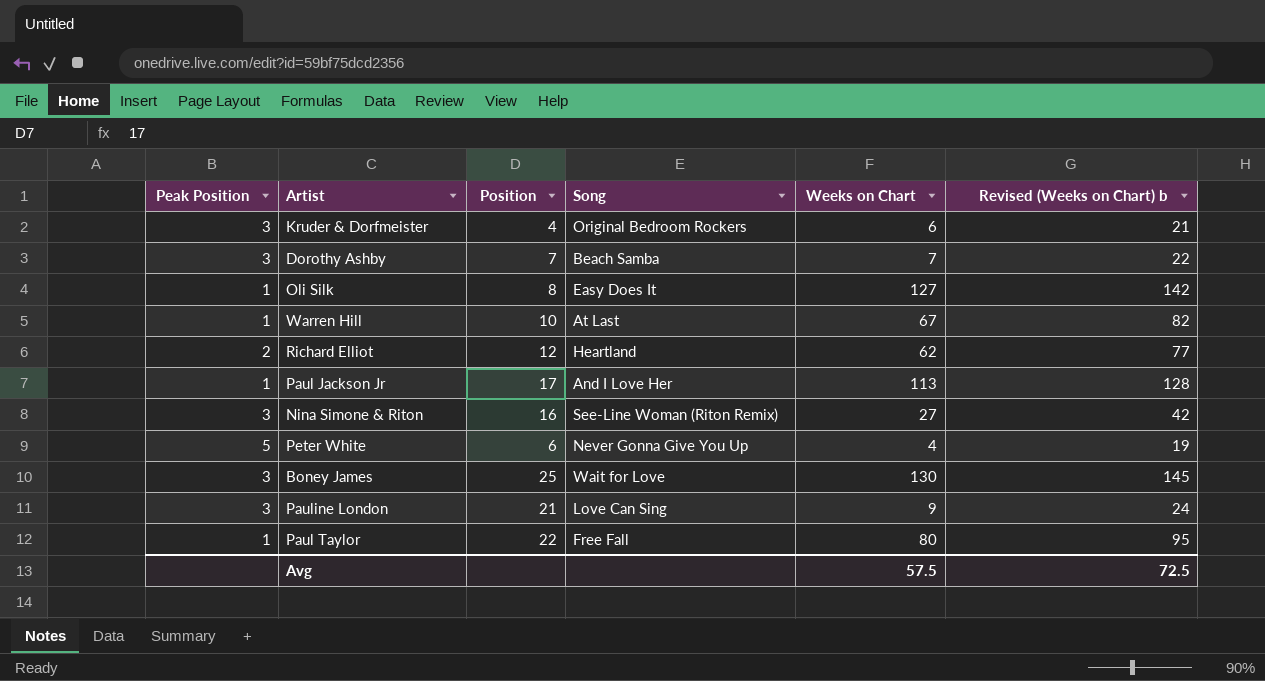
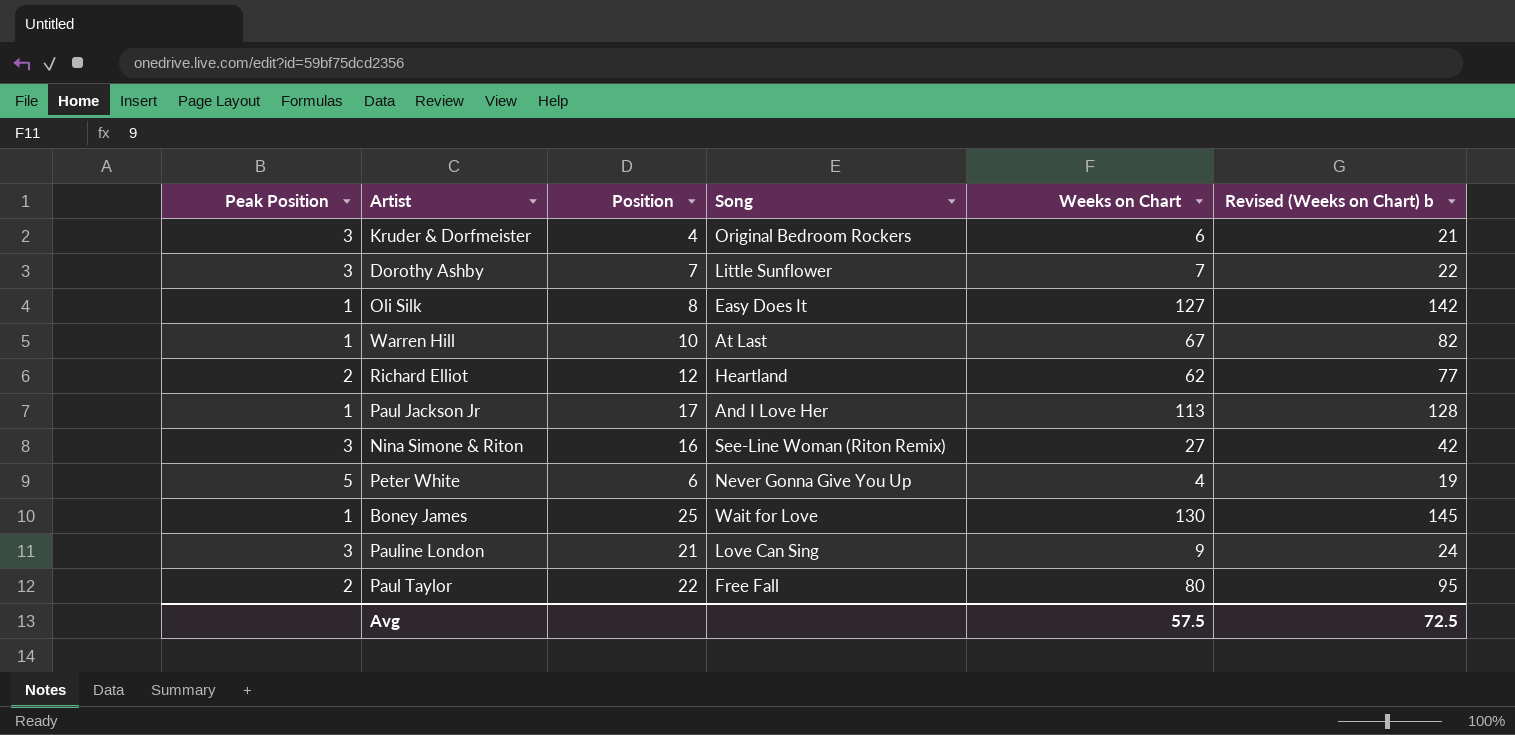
Dorothy Ashby | Song: Beach Samba -> Little Sunflower
Boney James | Peak Position: 3 -> 1
Paul Taylor | Peak Position: 1 -> 2

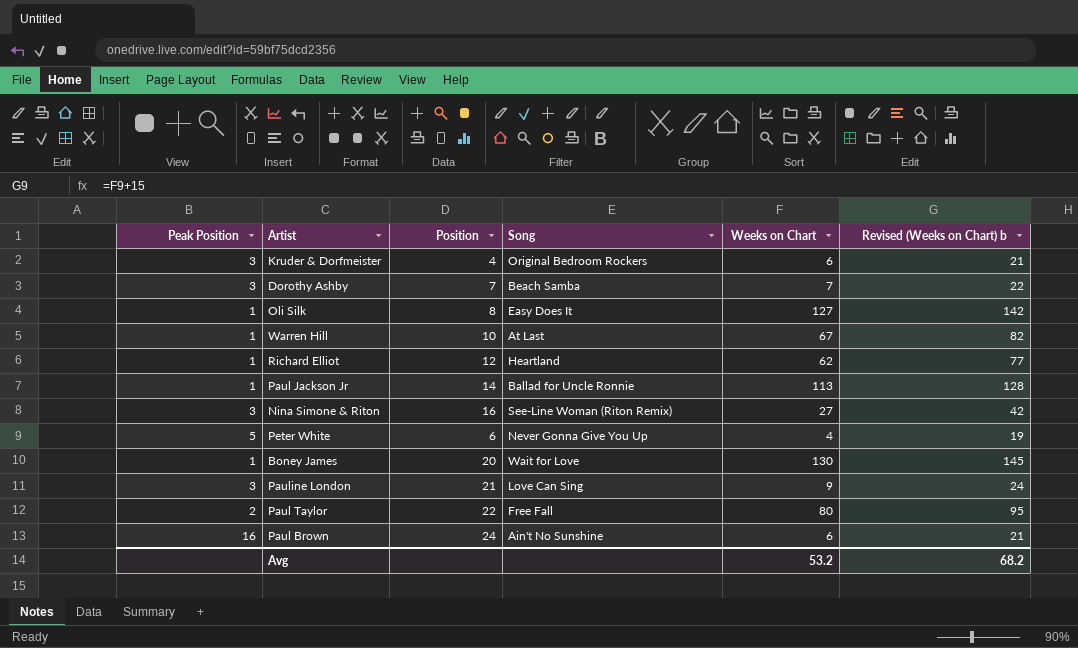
Dorothy Ashby | Song: Little Sunflower -> Beach Samba
Richard Elliot | Peak Position: 2 -> 1
Paul Jackson Jr | Position: 17 -> 14
Paul Jackson Jr | Song: And I Love Her -> Ballad for Uncle Ronnie
Boney James | Position: 25 -> 20
row Paul Brown: none -> 16 | 24 | Ain't No Sunshine | 6 | 21
Avg | Weeks on Chart: 57.5 -> 53.2
Avg | Revised (Weeks on Chart) b: 72.5 -> 68.2

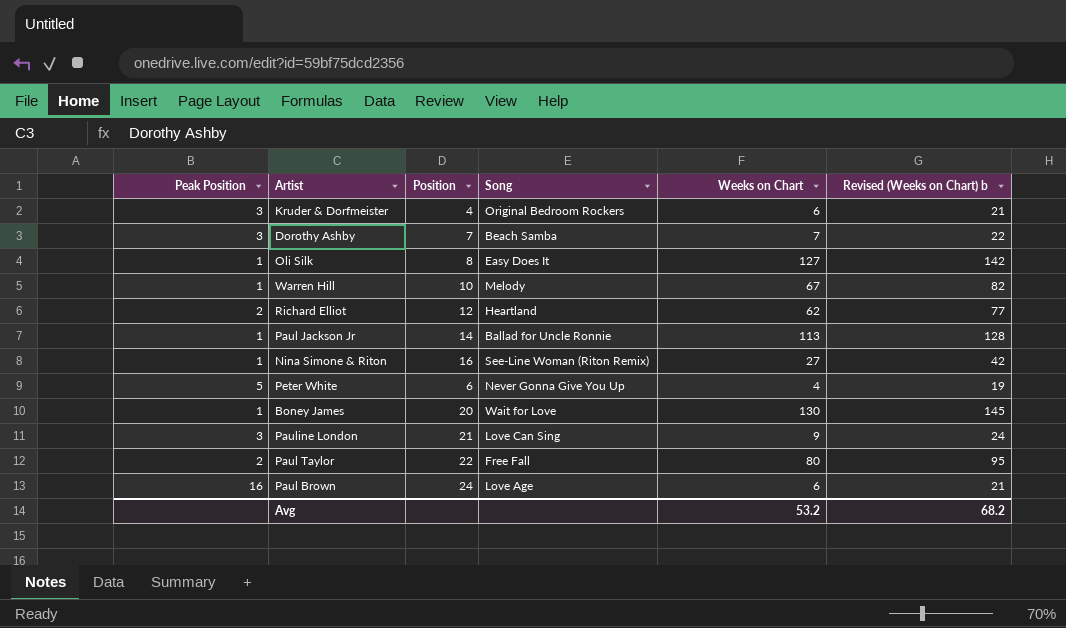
Warren Hill | Song: At Last -> Melody
Richard Elliot | Peak Position: 1 -> 2
Nina Simone & Riton | Peak Position: 3 -> 1
Paul Brown | Song: Ain't No Sunshine -> Love Age

